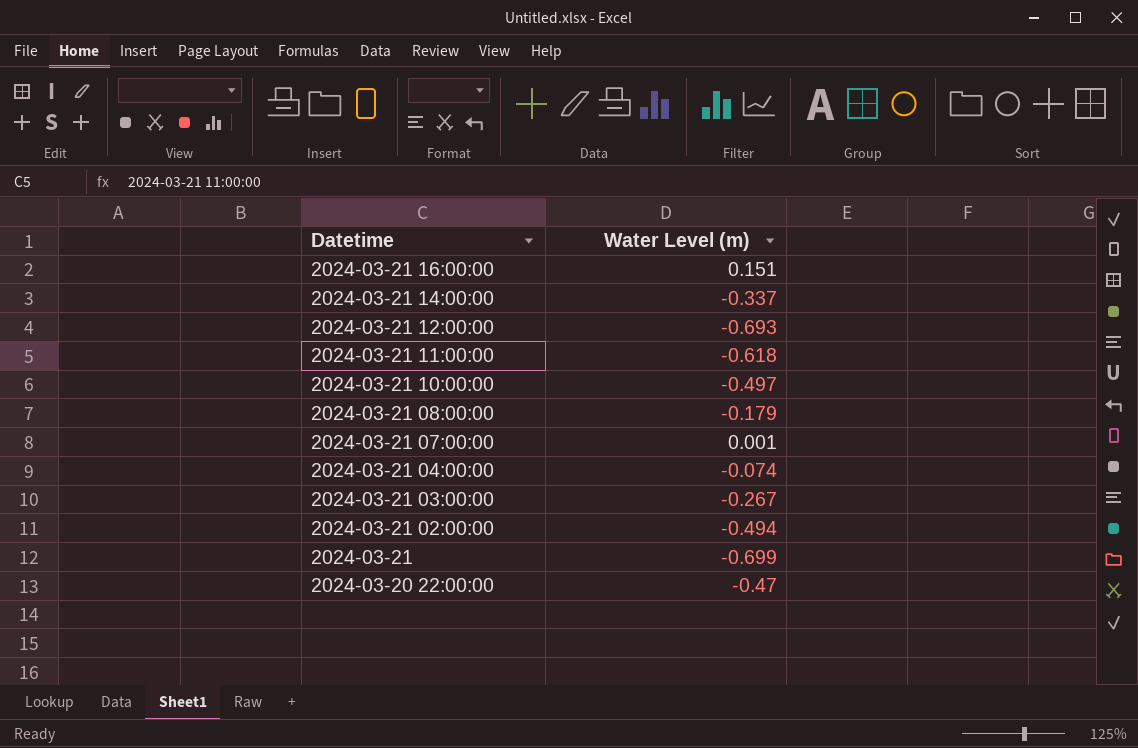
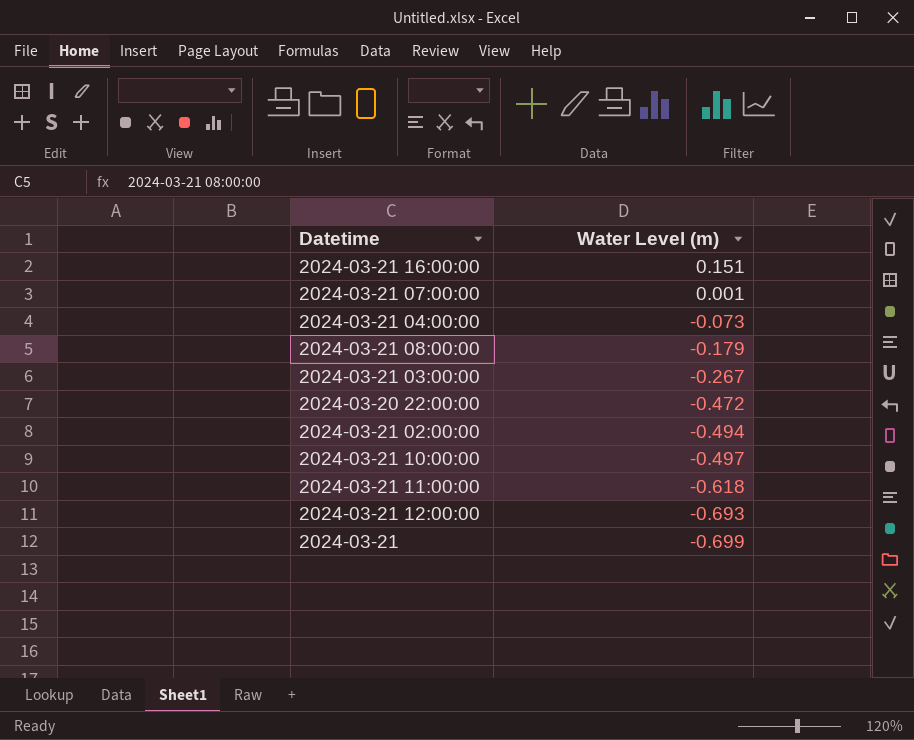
row order: Datetime descending -> Water Level (m) descending
row 2024-03-21 14:00:00: -0.337 -> none
2024-03-21 04:00:00 | Water Level (m): -0.074 -> -0.073
2024-03-20 22:00:00 | Water Level (m): -0.47 -> -0.472

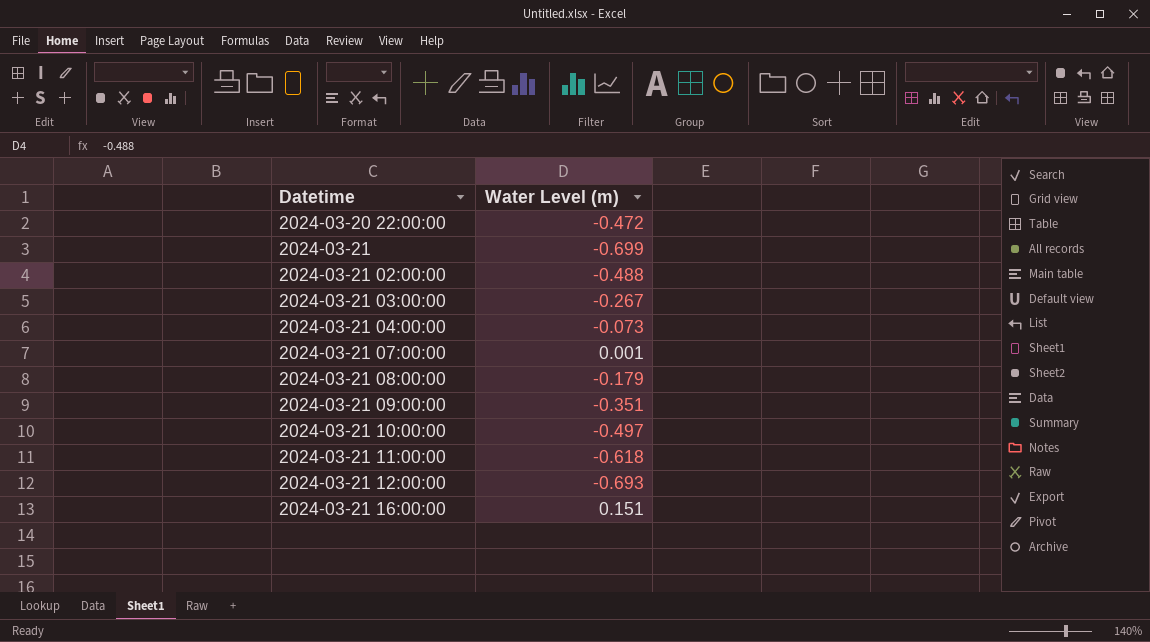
row order: Water Level (m) descending -> Datetime ascending
2024-03-21 02:00:00 | Water Level (m): -0.494 -> -0.488
row 2024-03-21 09:00:00: none -> -0.351

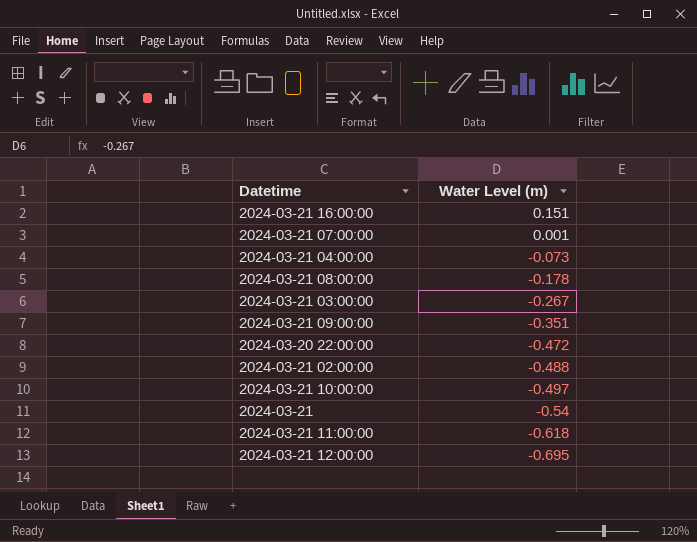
row order: Datetime ascending -> Water Level (m) descending
2024-03-21 08:00:00 | Water Level (m): -0.179 -> -0.178
2024-03-21 | Water Level (m): -0.699 -> -0.54
2024-03-21 12:00:00 | Water Level (m): -0.693 -> -0.695

